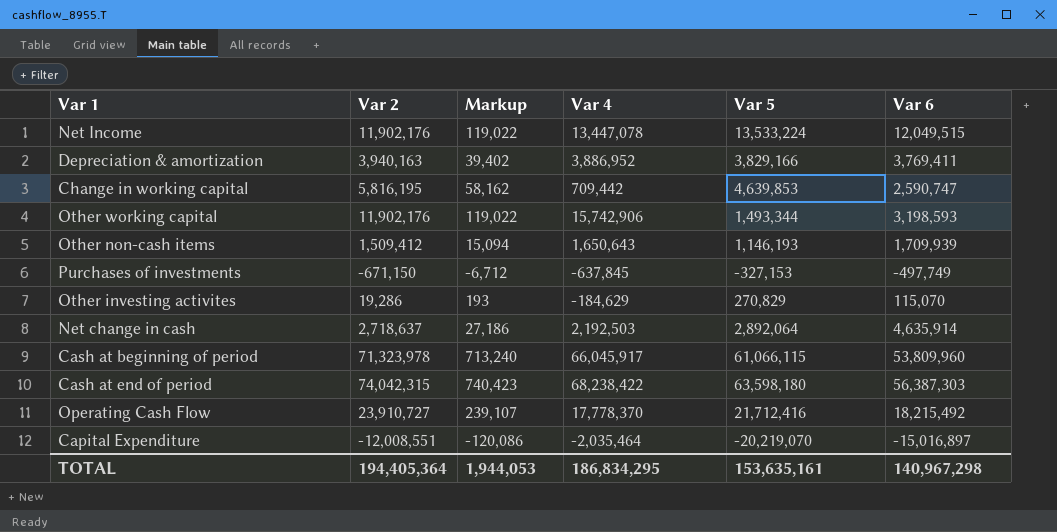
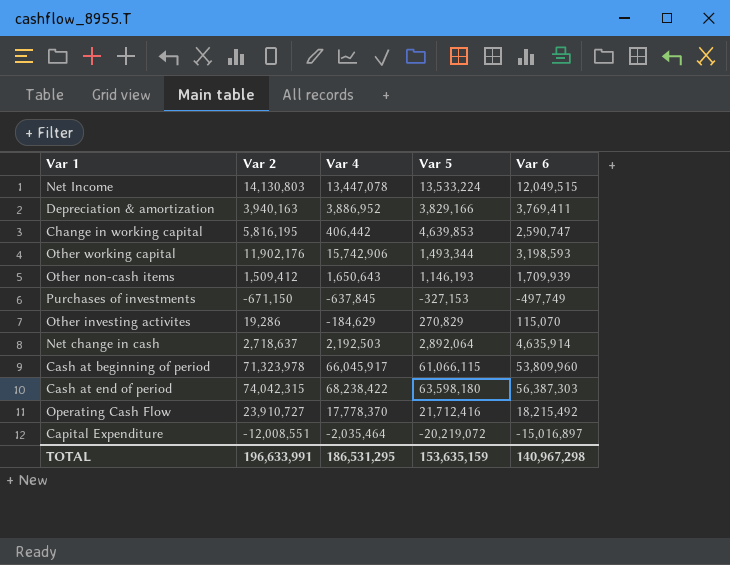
column Markup | formula: [Var 2] * 0.01 -> none
Net Income | Var 2: 11,902,176 -> 14,130,803
Change in working capital | Var 4: 709,442 -> 406,442
Capital Expenditure | Var 5: -20,219,070 -> -20,219,072
TOTAL | Var 2: 194,405,364 -> 196,633,991
TOTAL | Var 4: 186,834,295 -> 186,531,295
TOTAL | Var 5: 153,635,161 -> 153,635,159

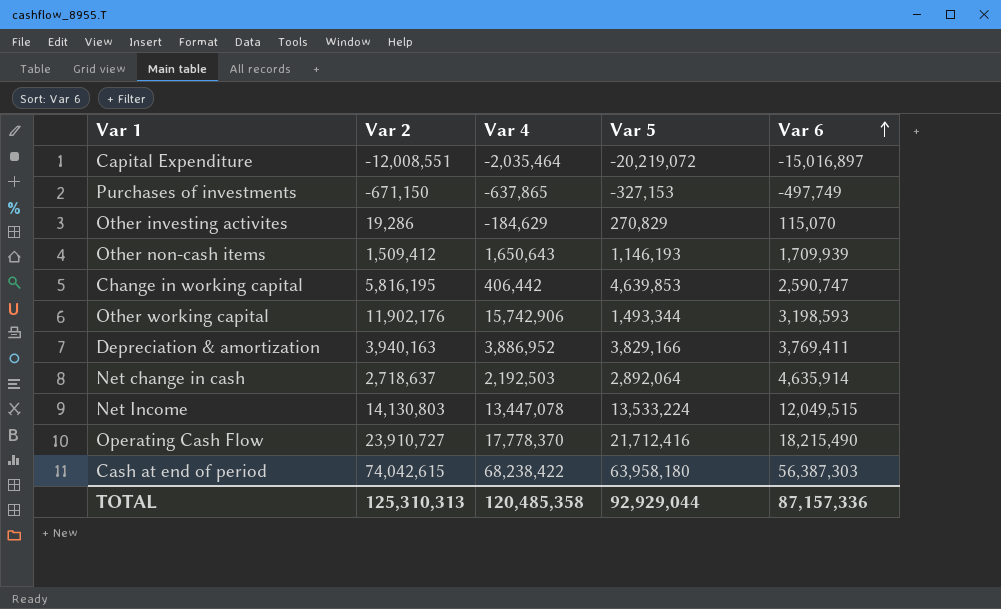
row order: none -> Var 6 ascending
row Cash at beginning of period: 71,323,978 | 66,045,917 | 61,066,115 | 53,809,960 -> none
Purchases of investments | Var 4: -637,845 -> -637,865
Operating Cash Flow | Var 6: 18,215,492 -> 18,215,490
Cash at end of period | Var 2: 74,042,315 -> 74,042,615
Cash at end of period | Var 5: 63,598,180 -> 63,958,180
TOTAL | Var 2: 196,633,991 -> 125,310,313
TOTAL | Var 4: 186,531,295 -> 120,485,358
TOTAL | Var 5: 153,635,159 -> 92,929,044
TOTAL | Var 6: 140,967,298 -> 87,157,336

